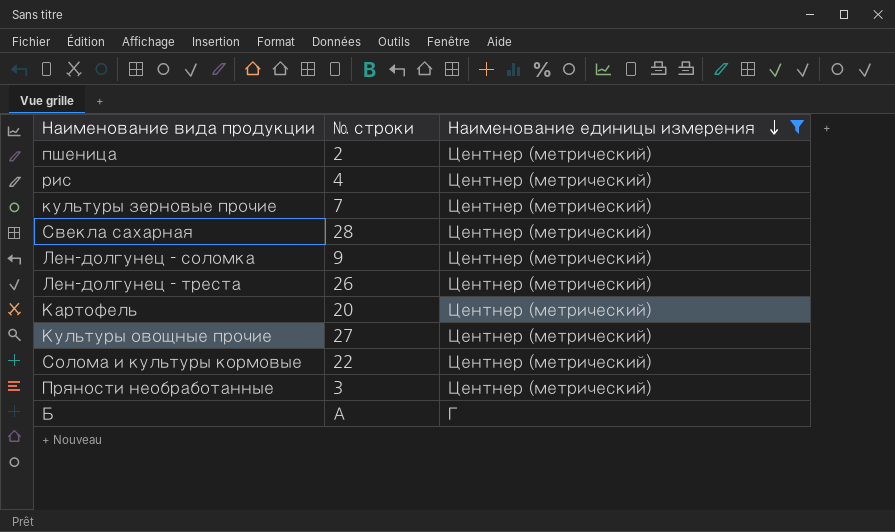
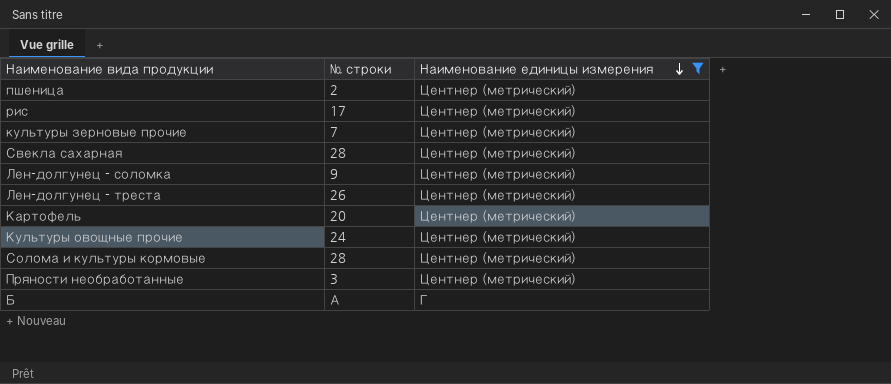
рис | № строки: 4 -> 17
Культуры овощные прочие | № строки: 27 -> 24
Солома и культуры кормовые | № строки: 22 -> 28

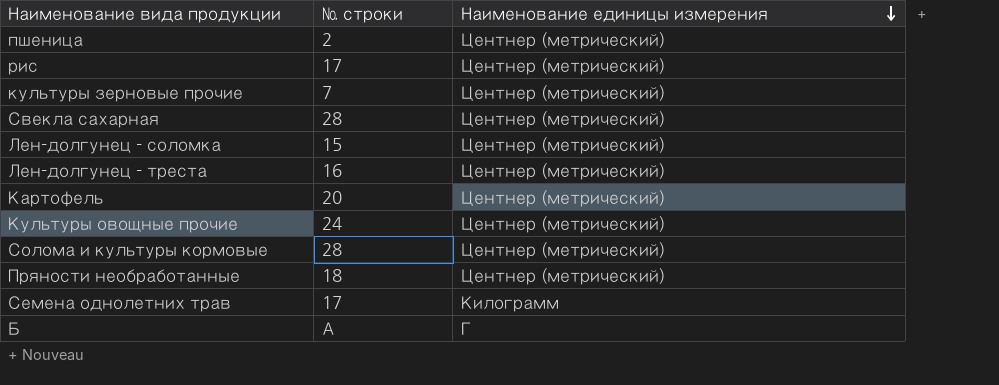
filter: Наименование единицы измерения != Килограмм -> none
Лен-долгунец - соломка | № строки: 9 -> 15
Лен-долгунец - треста | № строки: 26 -> 16
Пряности необработанные | № строки: 3 -> 18

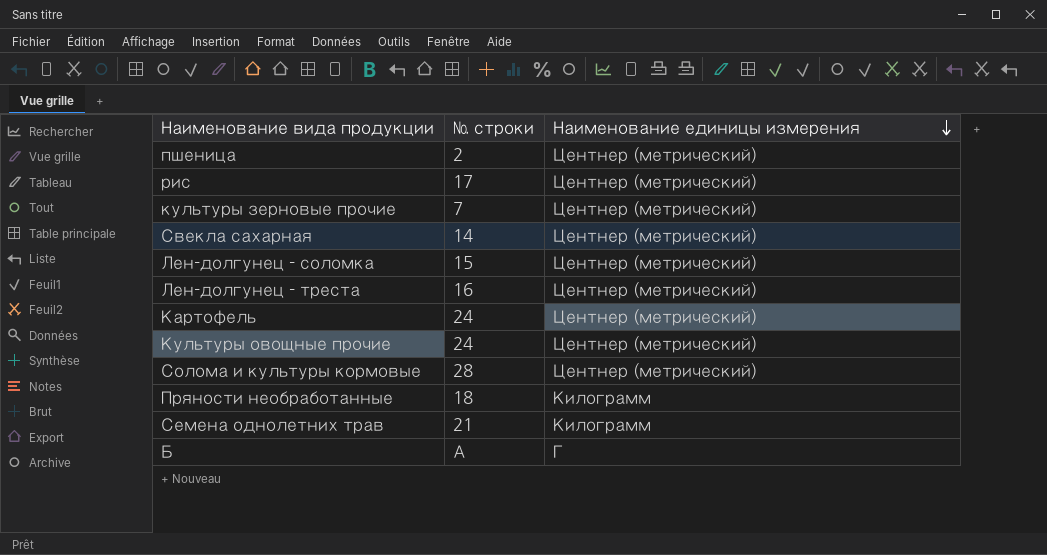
Свекла сахарная | № строки: 28 -> 14
Картофель | № строки: 20 -> 24
Пряности необработанные | Наименование единицы измерения: Центнер (метрический) -> Килограмм
Семена однолетних трав | № строки: 17 -> 21

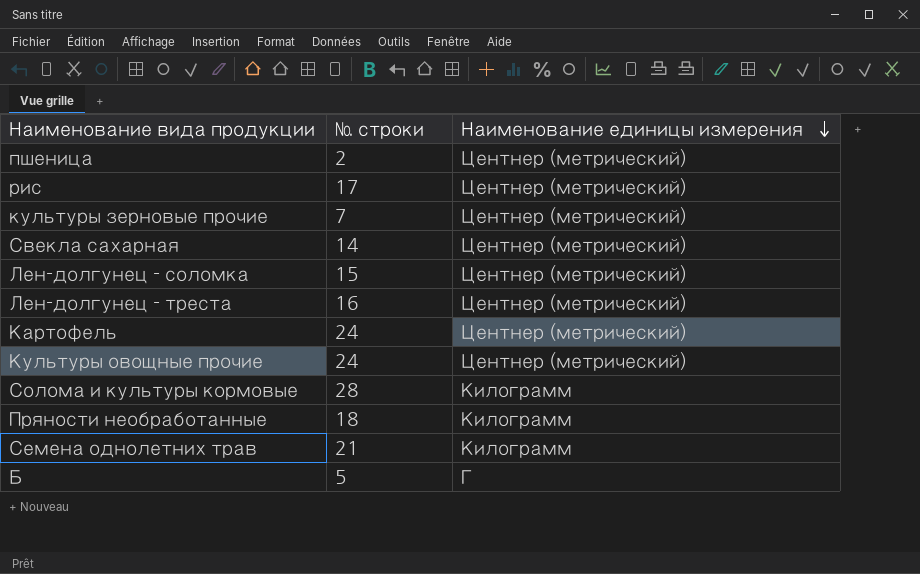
Солома и культуры кормовые | Наименование единицы измерения: Центнер (метрический) -> Килограмм
Б | № строки: А -> 5

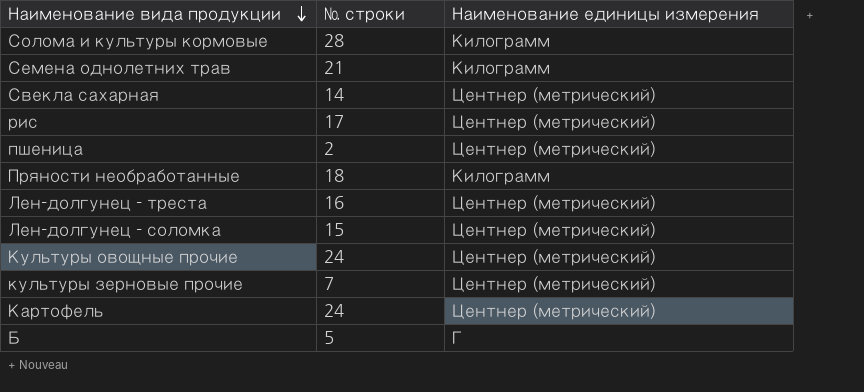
row order: Наименование единицы измерения descending -> Наименование вида продукции descending

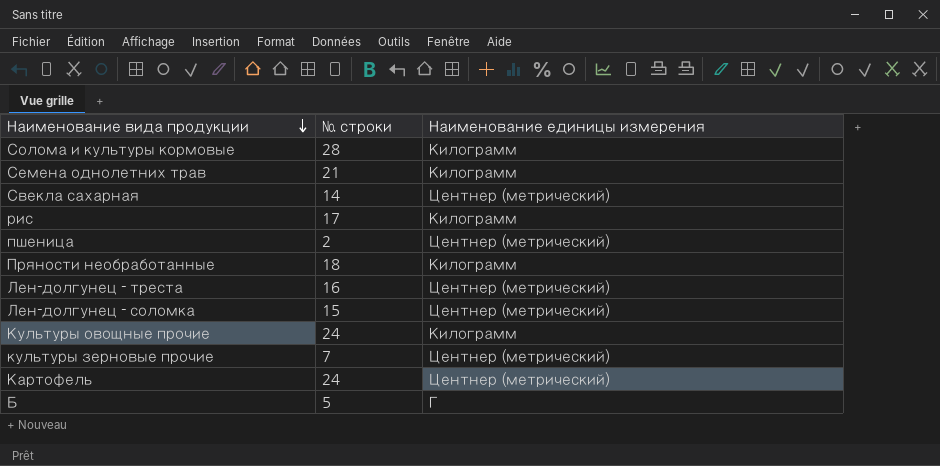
рис | Наименование единицы измерения: Центнер (метрический) -> Килограмм
Культуры овощные прочие | Наименование единицы измерения: Центнер (метрический) -> Килограмм

